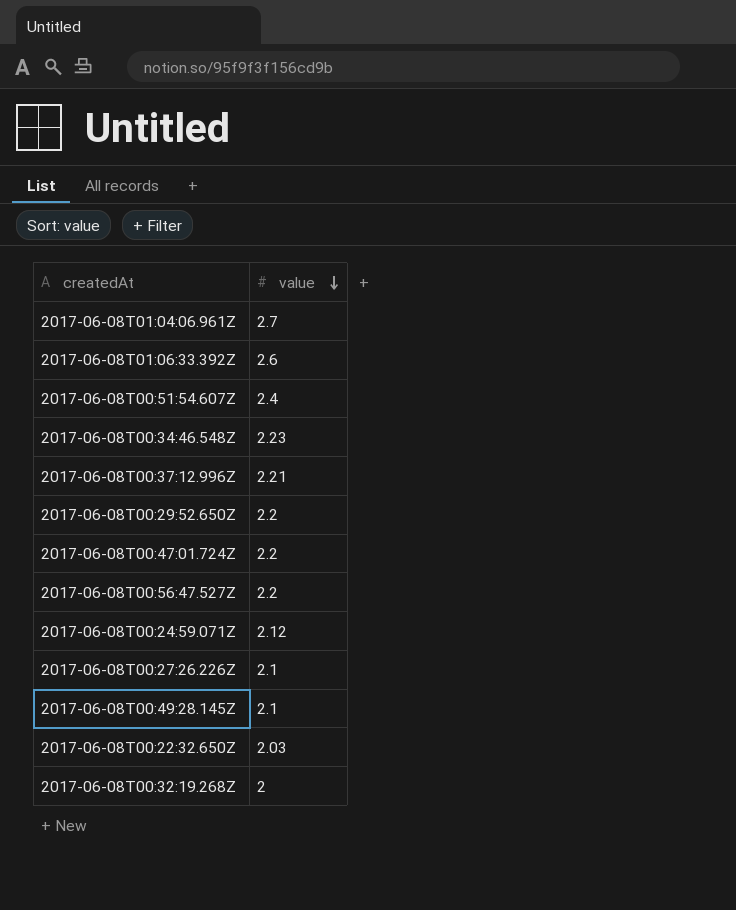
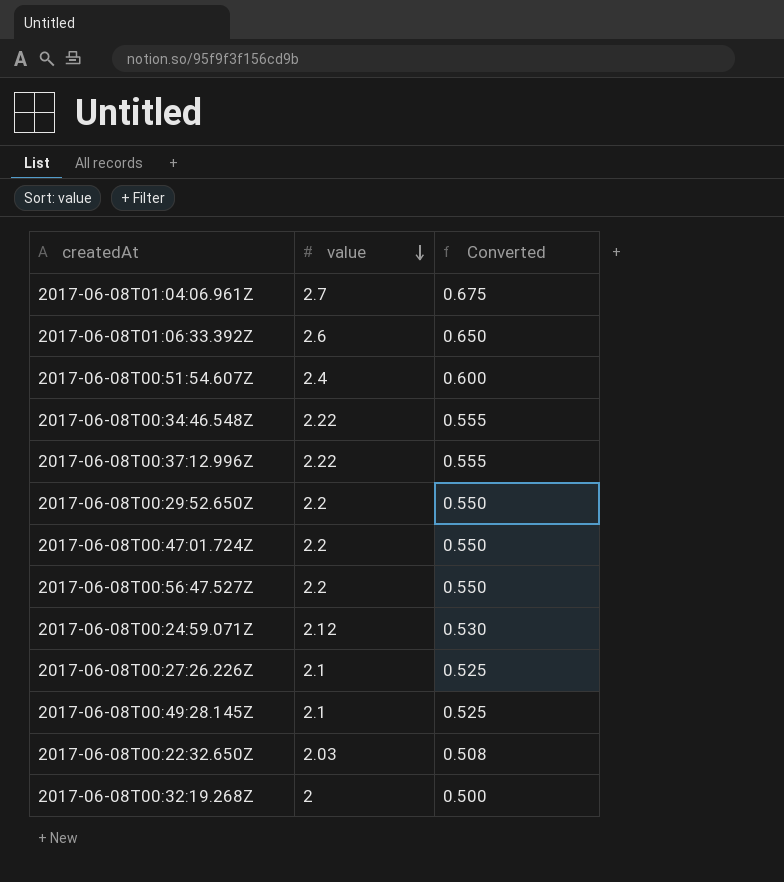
column Converted | formula: none -> [value] * 0.25
2017-06-08T00:34:46.548Z | value: 2.23 -> 2.22
2017-06-08T00:37:12.996Z | value: 2.21 -> 2.22

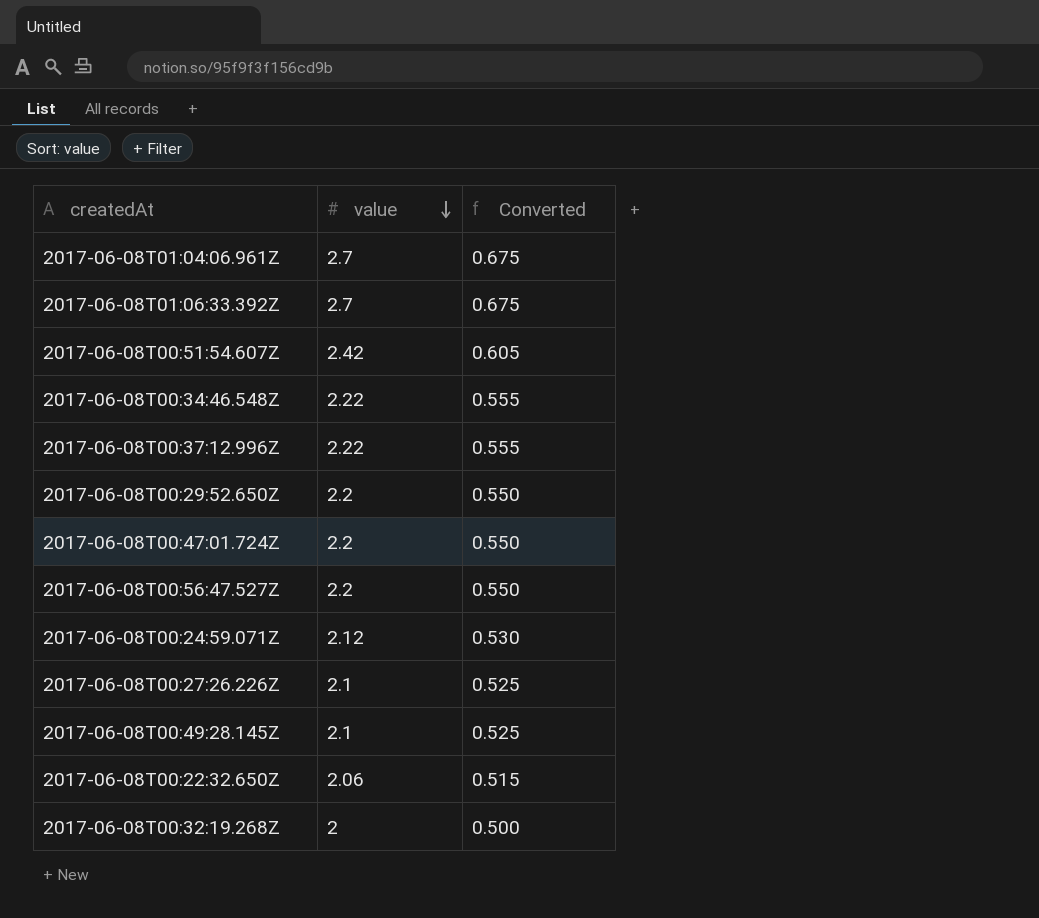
2017-06-08T01:06:33.392Z | value: 2.6 -> 2.7
2017-06-08T01:06:33.392Z | Converted: 0.650 -> 0.675
2017-06-08T00:51:54.607Z | value: 2.4 -> 2.42
2017-06-08T00:51:54.607Z | Converted: 0.600 -> 0.605
2017-06-08T00:22:32.650Z | value: 2.03 -> 2.06
2017-06-08T00:22:32.650Z | Converted: 0.508 -> 0.515

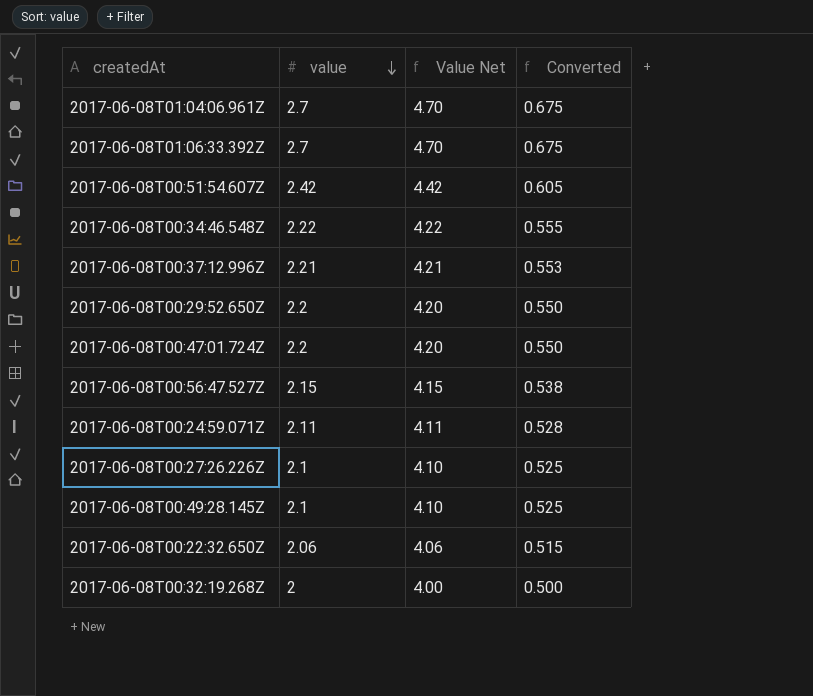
column Value Net | formula: none -> [value] + 2
2017-06-08T00:37:12.996Z | value: 2.22 -> 2.21
2017-06-08T00:37:12.996Z | Converted: 0.555 -> 0.553
2017-06-08T00:56:47.527Z | value: 2.2 -> 2.15
2017-06-08T00:56:47.527Z | Converted: 0.550 -> 0.538
2017-06-08T00:24:59.071Z | value: 2.12 -> 2.11
2017-06-08T00:24:59.071Z | Converted: 0.530 -> 0.528

